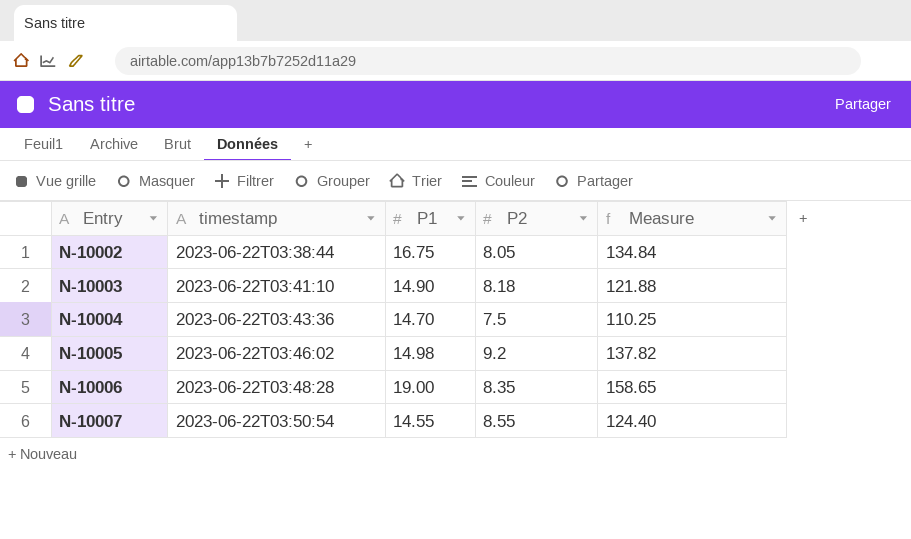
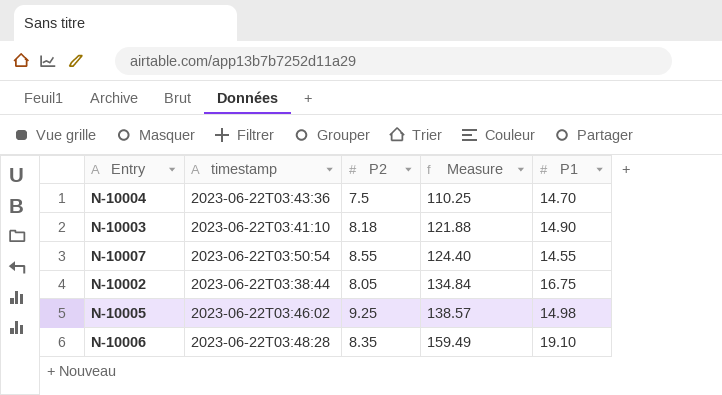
row order: Entry ascending -> Measure ascending
column P1 | position: 3 -> 5
N-10005 | P2: 9.2 -> 9.25
N-10005 | Measure: 137.82 -> 138.57
N-10006 | Measure: 158.65 -> 159.49
N-10006 | P1: 19.00 -> 19.10

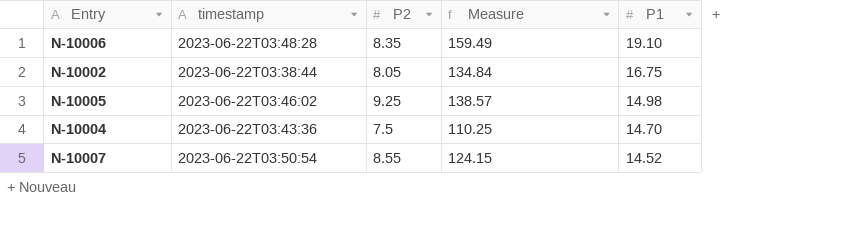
row order: Measure ascending -> P1 descending
row N-10003: 2023-06-22T03:41:10 | 8.18 | 121.88 | 14.90 -> none
N-10007 | Measure: 124.40 -> 124.15
N-10007 | P1: 14.55 -> 14.52

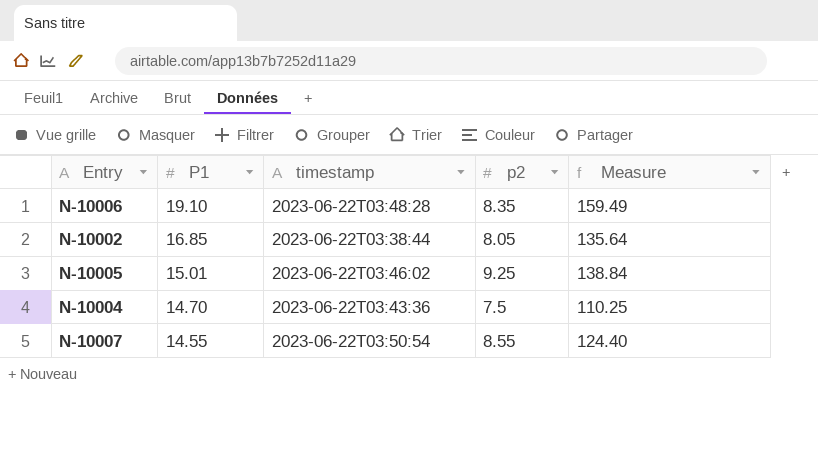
column P1 | position: 5 -> 2
column name: P2 -> p2
N-10002 | P1: 16.75 -> 16.85
N-10002 | Measure: 134.84 -> 135.64
N-10005 | P1: 14.98 -> 15.01
N-10005 | Measure: 138.57 -> 138.84
N-10007 | P1: 14.52 -> 14.55
N-10007 | Measure: 124.15 -> 124.40

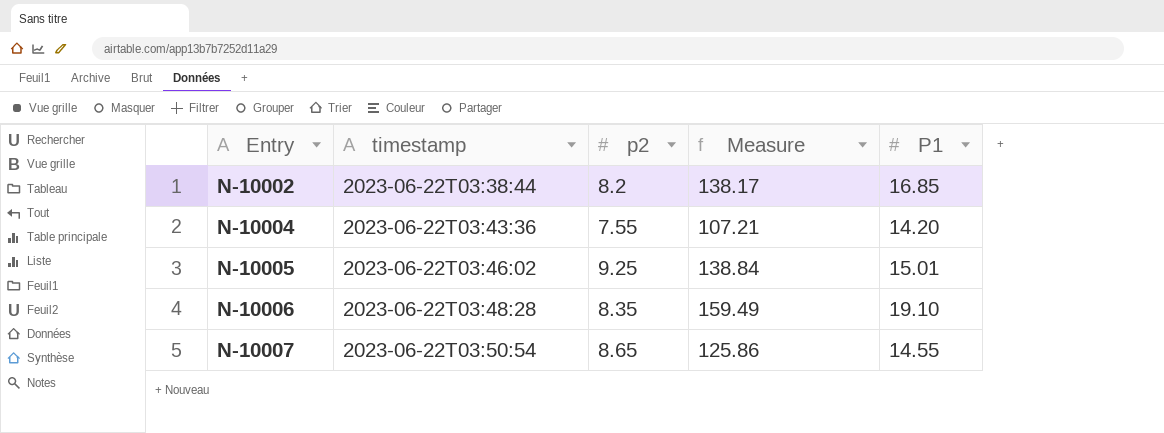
row order: P1 descending -> Entry ascending
column P1 | position: 2 -> 5
N-10002 | p2: 8.05 -> 8.2
N-10002 | Measure: 135.64 -> 138.17
N-10004 | p2: 7.5 -> 7.55
N-10004 | Measure: 110.25 -> 107.21
N-10004 | P1: 14.70 -> 14.20
N-10007 | p2: 8.55 -> 8.65
N-10007 | Measure: 124.40 -> 125.86

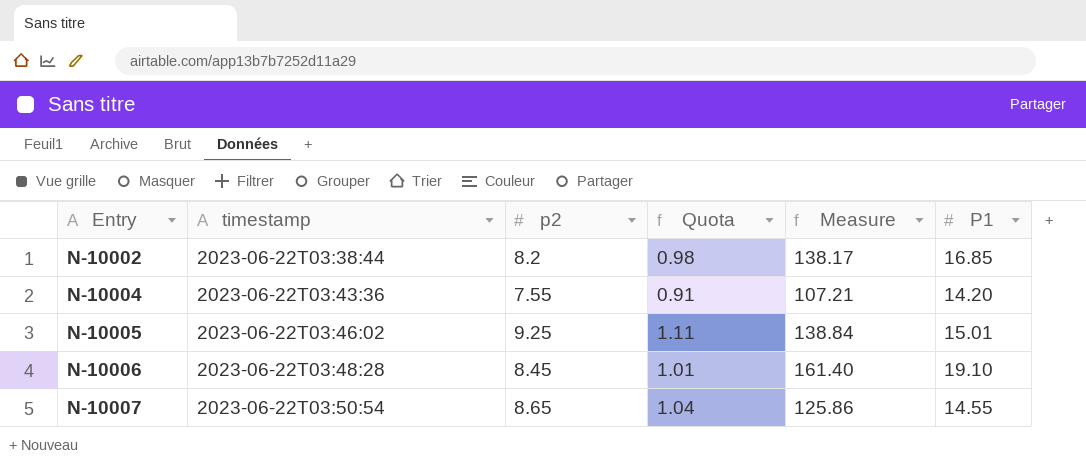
column Quota | formula: none -> [p2] * 0.12
N-10006 | p2: 8.35 -> 8.45
N-10006 | Measure: 159.49 -> 161.40

